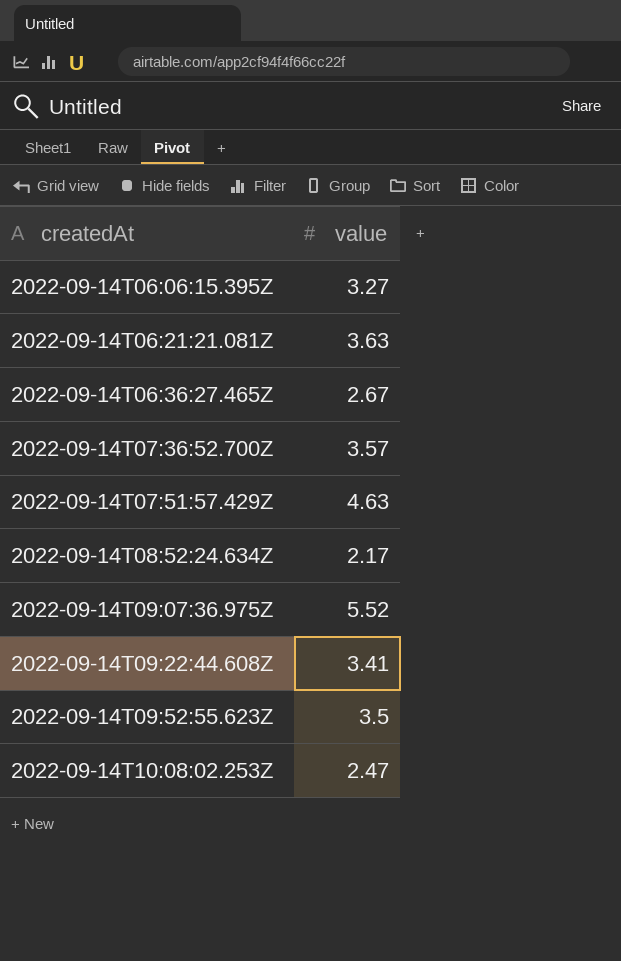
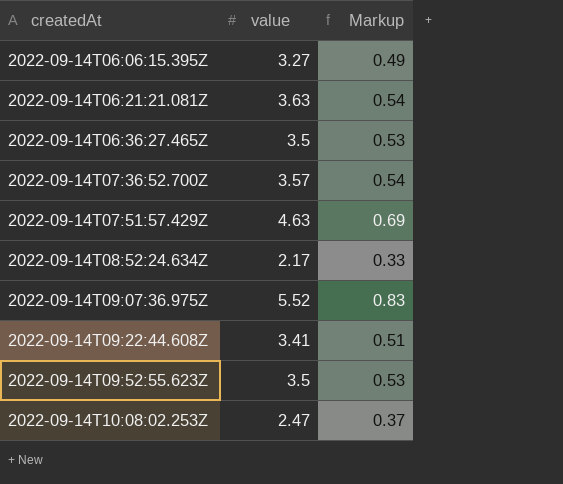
column Markup | formula: none -> [value] * 0.15
2022-09-14T06:36:27.465Z | value: 2.67 -> 3.5

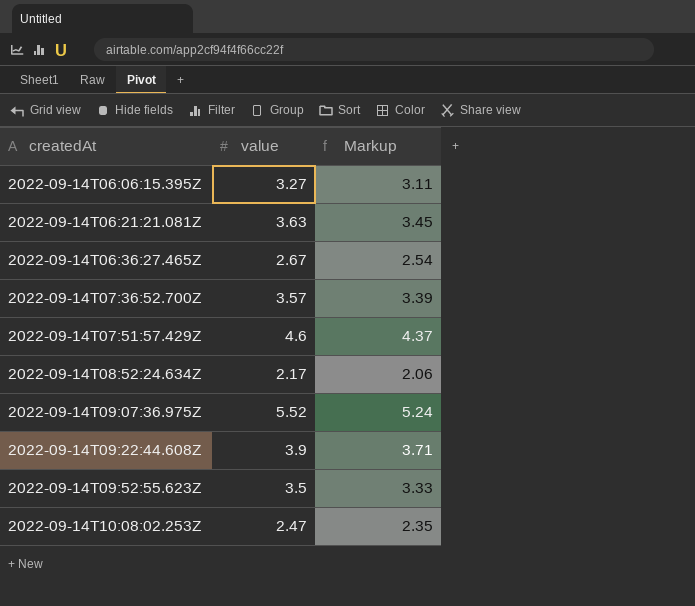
column Markup | formula: [value] * 0.15 -> [value] * 0.95
2022-09-14T06:36:27.465Z | value: 3.5 -> 2.67
2022-09-14T07:51:57.429Z | value: 4.63 -> 4.6
2022-09-14T09:22:44.608Z | value: 3.41 -> 3.9

